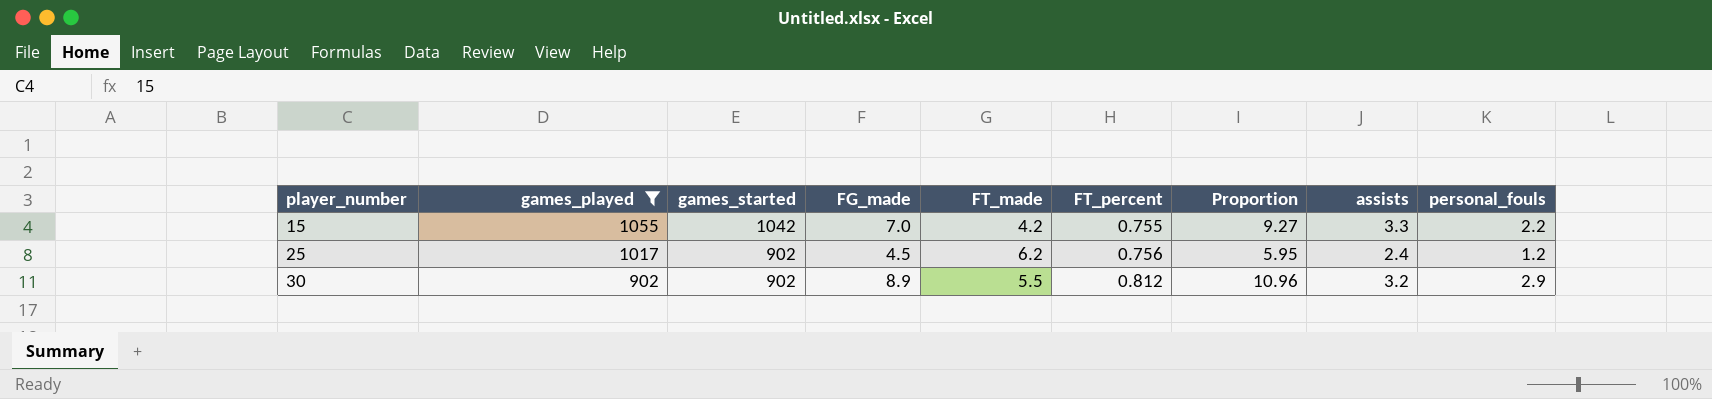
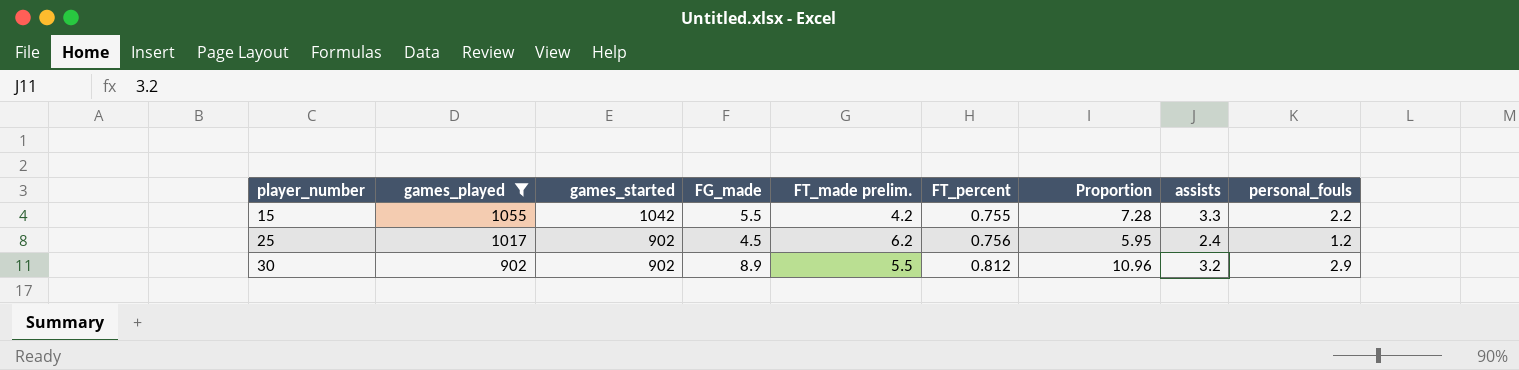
column name: FT_made -> FT_made prelim.
15 | FG_made: 7.0 -> 5.5
15 | Proportion: 9.27 -> 7.28

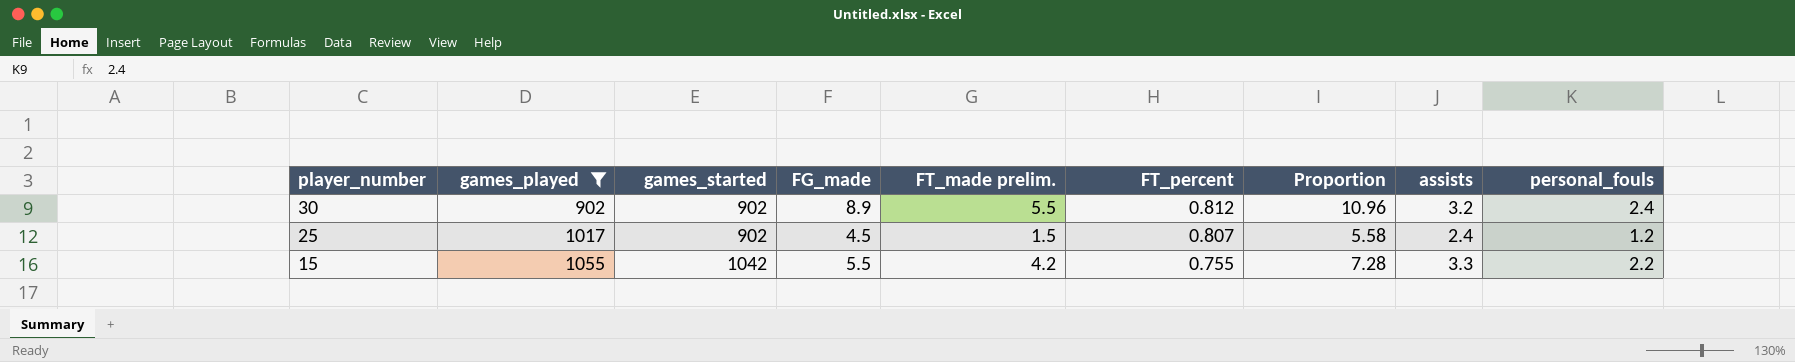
row order: player_number ascending -> player_number descending
30 | personal_fouls: 2.9 -> 2.4
25 | FT_made prelim.: 6.2 -> 1.5
25 | FT_percent: 0.756 -> 0.807
25 | Proportion: 5.95 -> 5.58

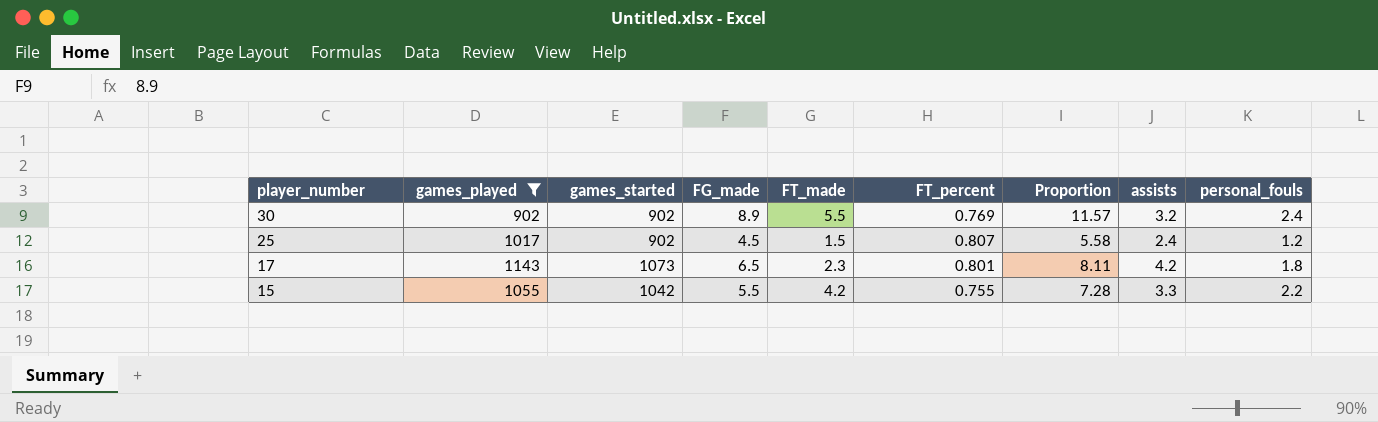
column name: FT_made prelim. -> FT_made
30 | FT_percent: 0.812 -> 0.769
30 | Proportion: 10.96 -> 11.57
row 17: none -> 1143 | 1073 | 6.5 | 2.3 | 0.801 | 8.11 | 4.2 | 1.8

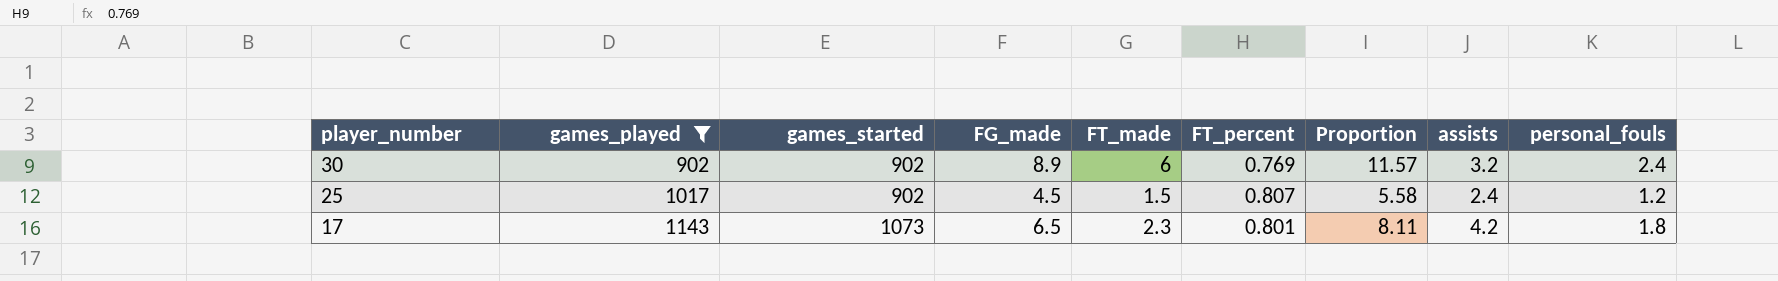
row 15: 1055 | 1042 | 5.5 | 4.2 | 0.755 | 7.28 | 3.3 | 2.2 -> none
30 | FT_made: 5.5 -> 6

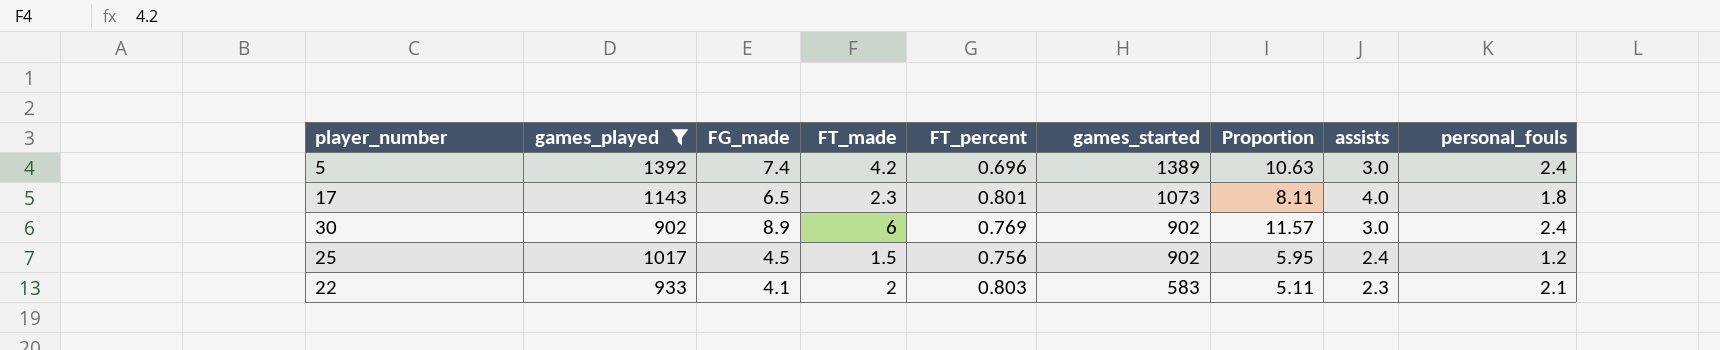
row order: player_number descending -> games_started descending
column games_started | position: 3 -> 6
row 5: none -> 1392 | 7.4 | 4.2 | 0.696 | 1389 | 10.63 | 3.0 | 2.4
17 | assists: 4.2 -> 4.0
30 | assists: 3.2 -> 3.0
25 | FT_percent: 0.807 -> 0.756
25 | Proportion: 5.58 -> 5.95
row 22: none -> 933 | 4.1 | 2 | 0.803 | 583 | 5.11 | 2.3 | 2.1

